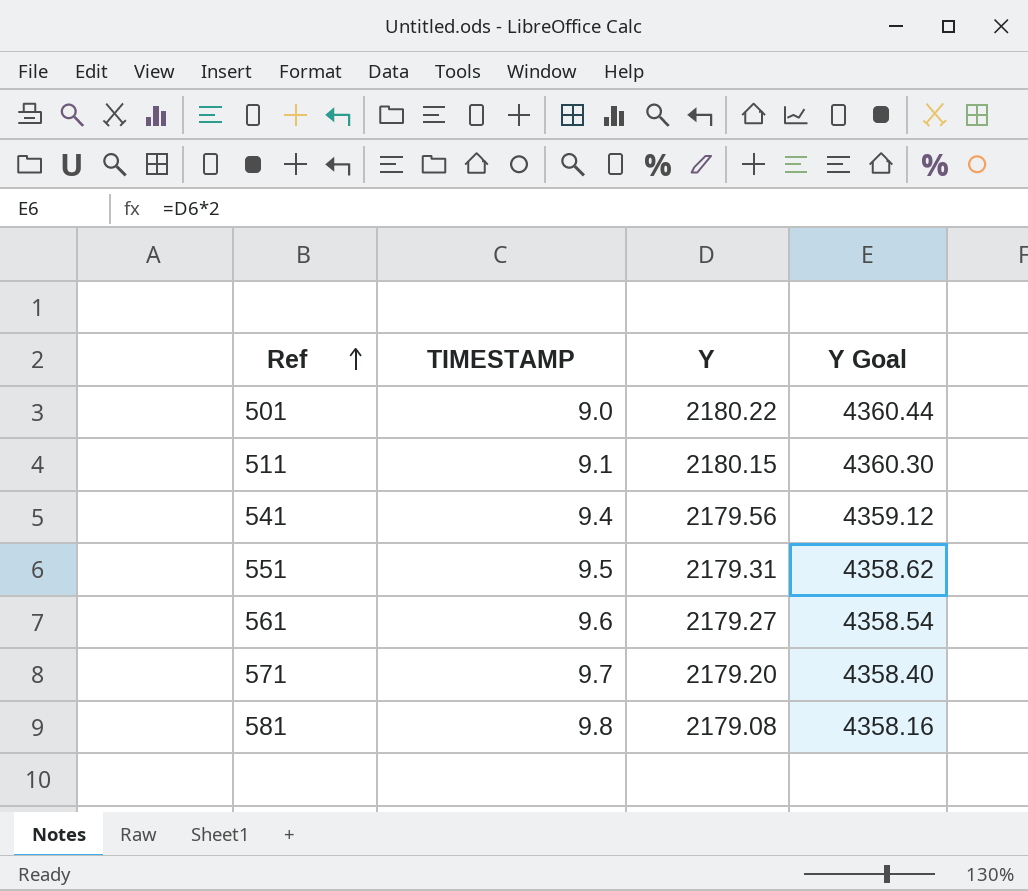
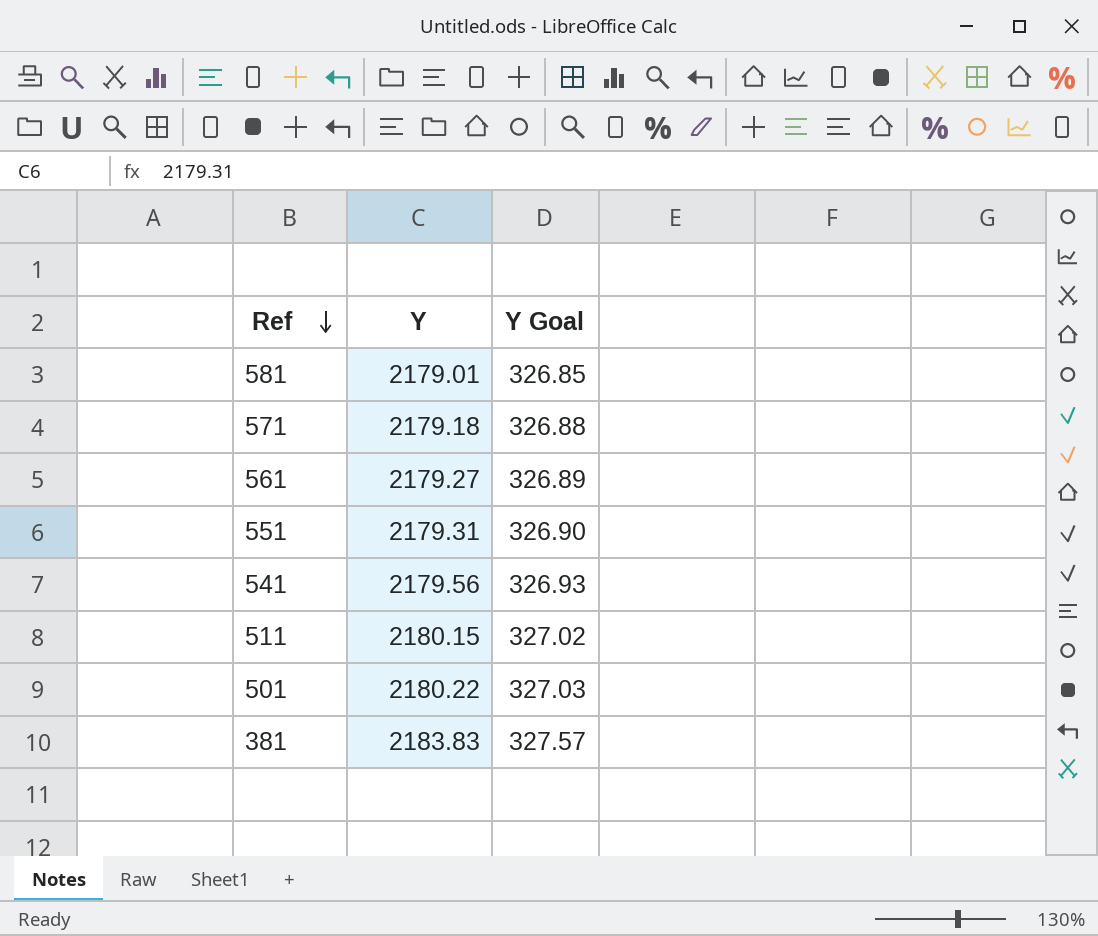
row order: Ref ascending -> Ref descending
column TIMESTAMP | position: 2 -> none
column Y Goal | formula: [Y] * 2 -> [Y] * 0.15
581 | Y: 2179.08 -> 2179.01
571 | Y: 2179.20 -> 2179.18
row 381: none -> 2183.83 | 327.57

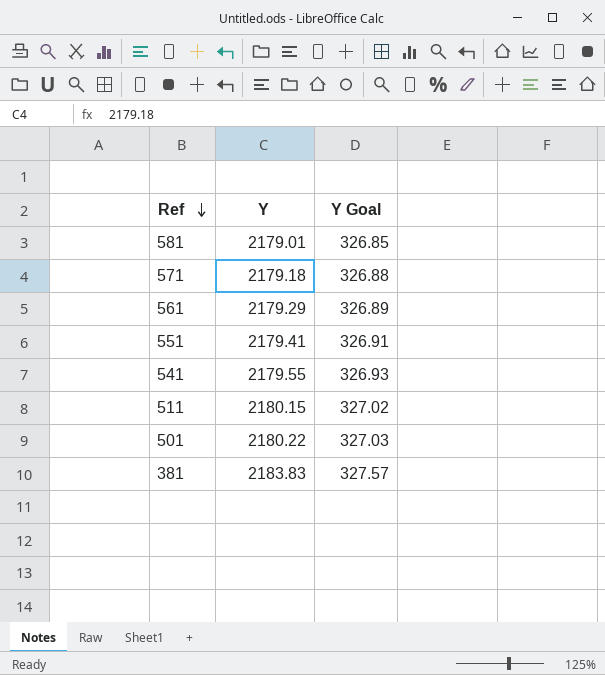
561 | Y: 2179.27 -> 2179.29
551 | Y: 2179.31 -> 2179.41
551 | Y Goal: 326.90 -> 326.91
541 | Y: 2179.56 -> 2179.55

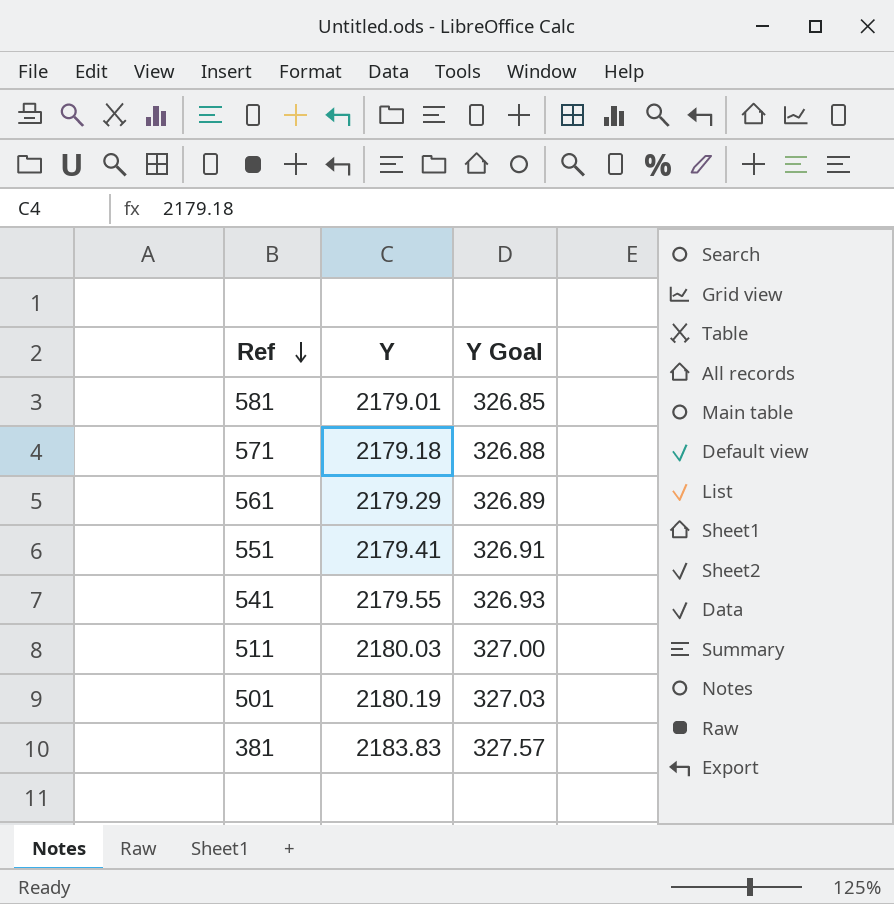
511 | Y: 2180.15 -> 2180.03
511 | Y Goal: 327.02 -> 327.00
501 | Y: 2180.22 -> 2180.19

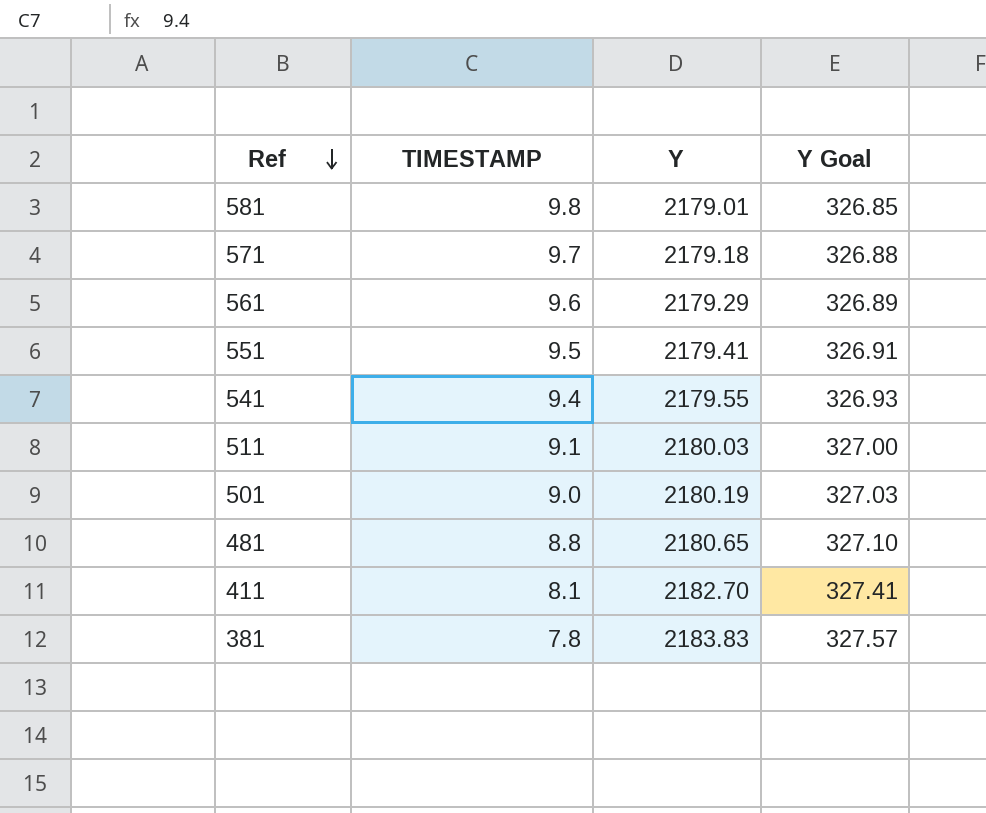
column TIMESTAMP | position: none -> 2
row 481: none -> 8.8 | 2180.65 | 327.10
row 411: none -> 8.1 | 2182.70 | 327.41

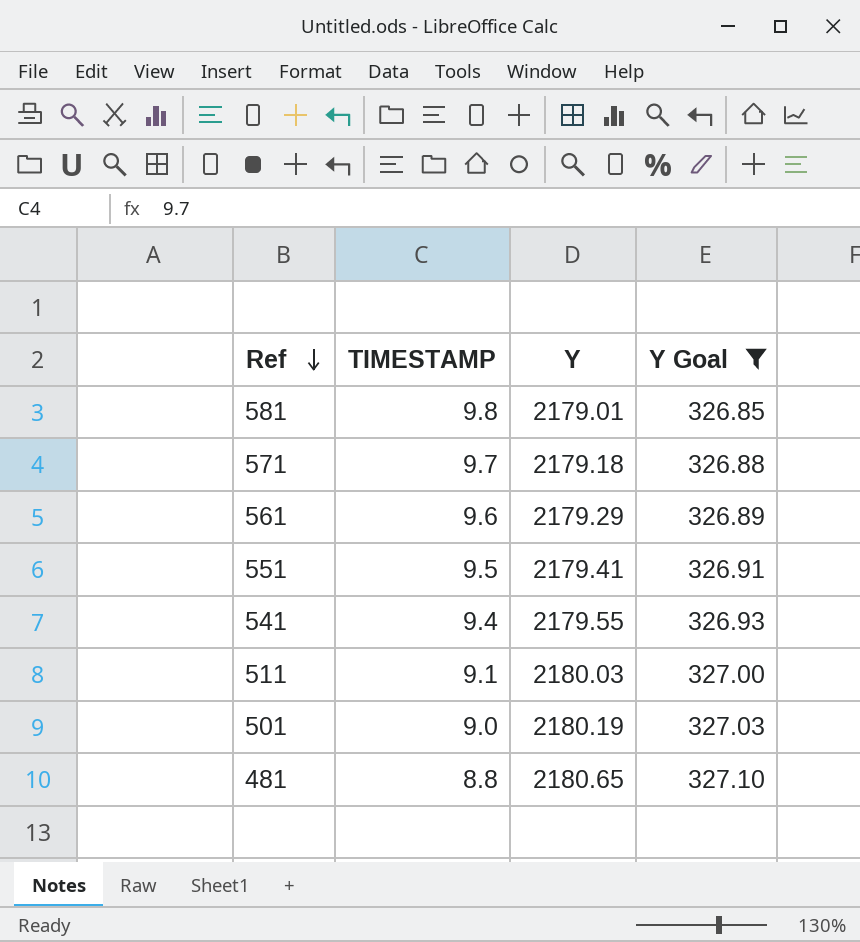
filter: none -> Y Goal <= 327.10

